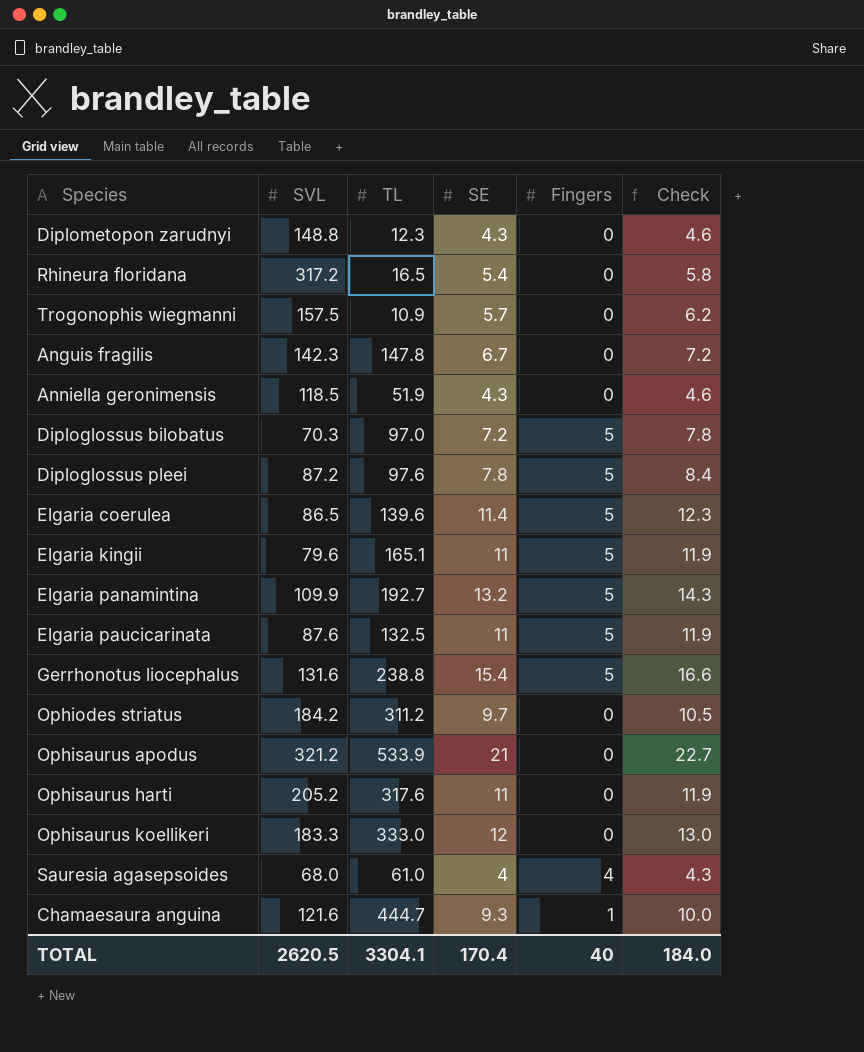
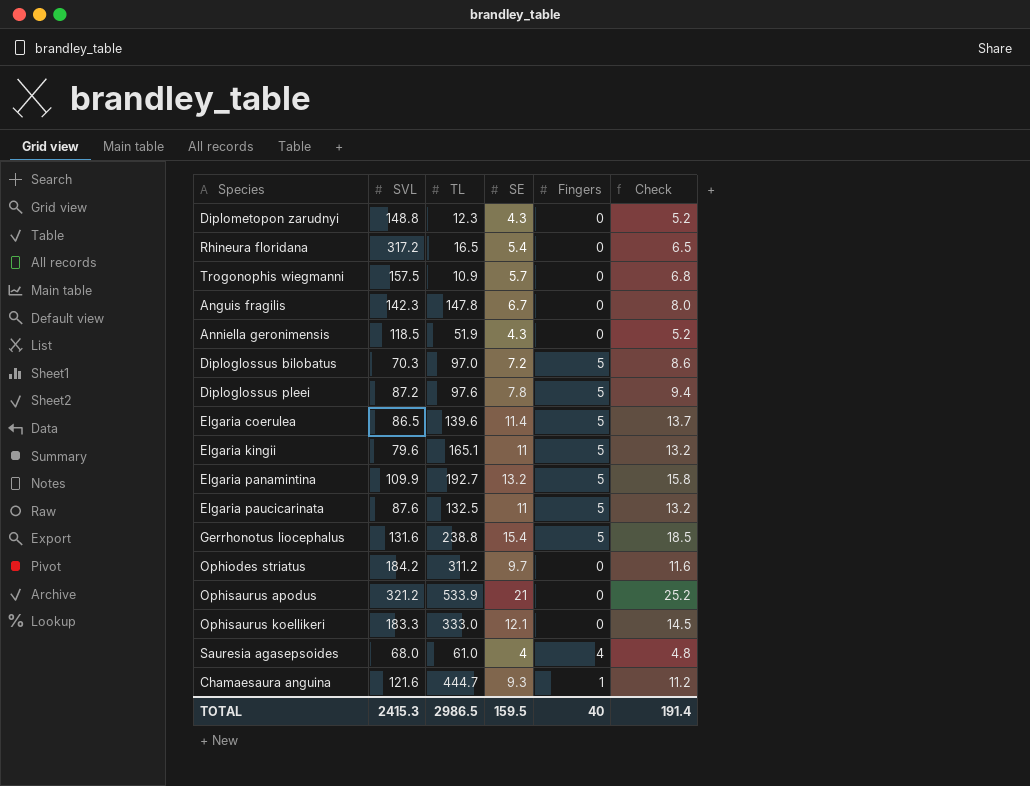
column Check | formula: [SE] * 1.08 -> [SE] * 1.2
row Ophisaurus harti: 205.2 | 317.6 | 11 | 0 | 11.9 -> none
Ophisaurus koellikeri | SE: 12 -> 12.1
TOTAL | SVL: 2620.5 -> 2415.3
TOTAL | TL: 3304.1 -> 2986.5
TOTAL | SE: 170.4 -> 159.5
TOTAL | Check: 184.0 -> 191.4

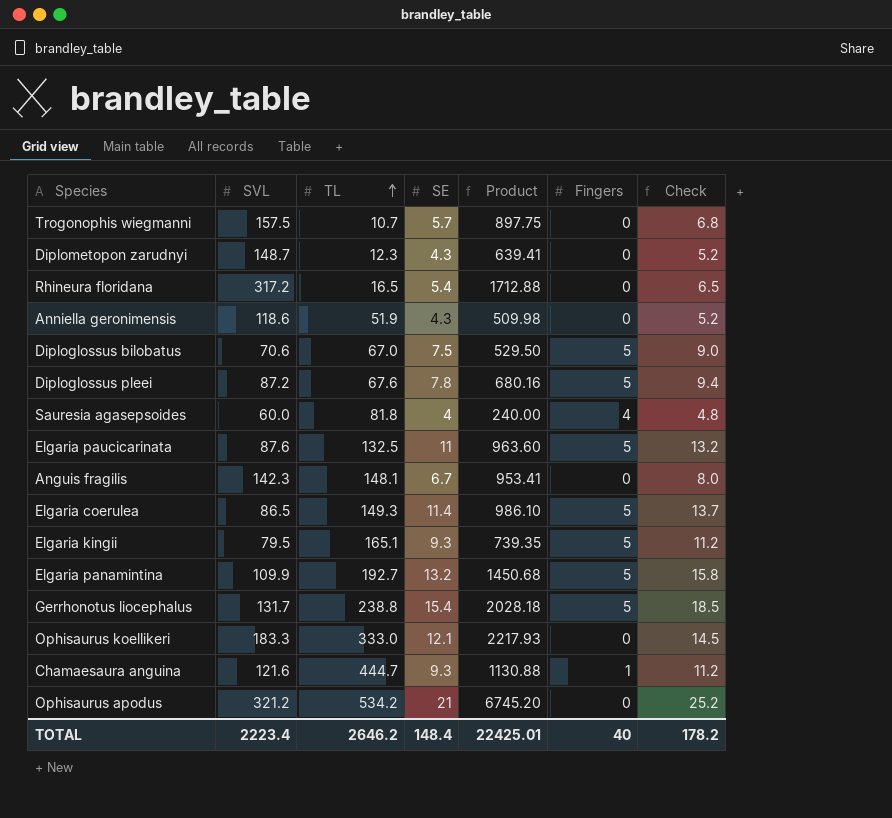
row order: none -> TL ascending
column Product | formula: none -> [SVL] * [SE]
row Ophiodes striatus: 184.2 | 311.2 | 9.7 | 0 | 11.6 -> none
Trogonophis wiegmanni | TL: 10.9 -> 10.7
Diplometopon zarudnyi | SVL: 148.8 -> 148.7
Anniella geronimensis | SVL: 118.5 -> 118.6
Diploglossus bilobatus | SVL: 70.3 -> 70.6
Diploglossus bilobatus | TL: 97.0 -> 67.0
Diploglossus bilobatus | SE: 7.2 -> 7.5
Diploglossus bilobatus | Check: 8.6 -> 9.0
Diploglossus pleei | TL: 97.6 -> 67.6
Sauresia agasepsoides | SVL: 68.0 -> 60.0
Sauresia agasepsoides | TL: 61.0 -> 81.8
Anguis fragilis | TL: 147.8 -> 148.1
Elgaria coerulea | TL: 139.6 -> 149.3
Elgaria kingii | SVL: 79.6 -> 79.5
Elgaria kingii | SE: 11 -> 9.3
Elgaria kingii | Check: 13.2 -> 11.2
Gerrhonotus liocephalus | SVL: 131.6 -> 131.7
Ophisaurus apodus | TL: 533.9 -> 534.2
TOTAL | SVL: 2415.3 -> 2223.4
TOTAL | TL: 2986.5 -> 2646.2
TOTAL | SE: 159.5 -> 148.4
TOTAL | Check: 191.4 -> 178.2

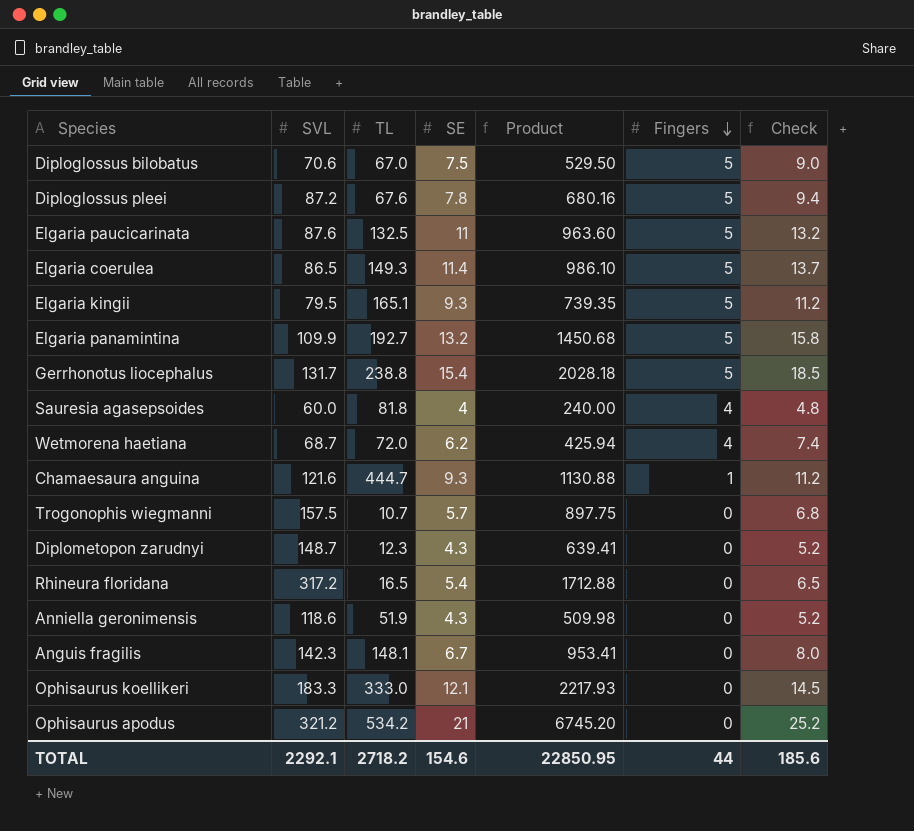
row order: TL ascending -> Fingers descending
row Wetmorena haetiana: none -> 68.7 | 72.0 | 6.2 | 425.94 | 4 | 7.4
TOTAL | SVL: 2223.4 -> 2292.1
TOTAL | TL: 2646.2 -> 2718.2
TOTAL | SE: 148.4 -> 154.6
TOTAL | Product: 22425.01 -> 22850.95
TOTAL | Fingers: 40 -> 44
TOTAL | Check: 178.2 -> 185.6

